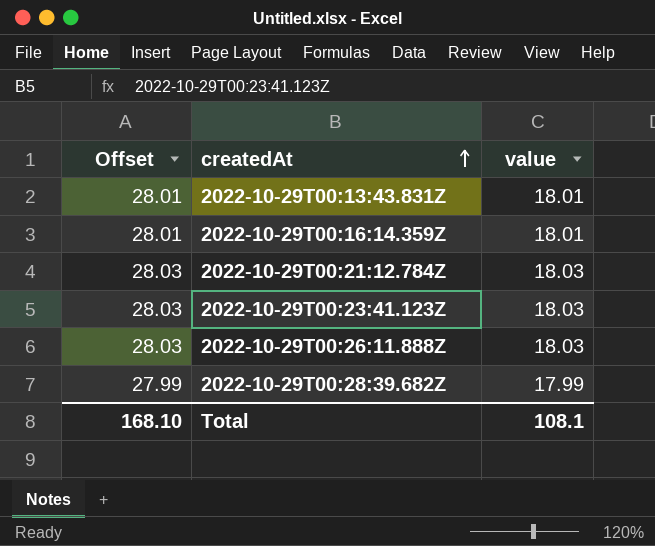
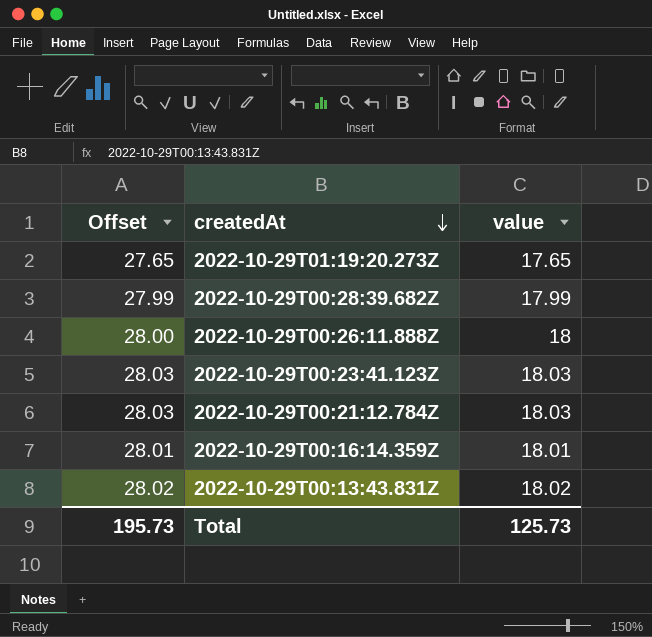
row order: createdAt ascending -> createdAt descending
row 2022-10-29T01:19:20.273Z: none -> 27.65 | 17.65
2022-10-29T00:26:11.888Z | Offset: 28.03 -> 28.00
2022-10-29T00:26:11.888Z | value: 18.03 -> 18
2022-10-29T00:13:43.831Z | Offset: 28.01 -> 28.02
2022-10-29T00:13:43.831Z | value: 18.01 -> 18.02
Total | Offset: 168.10 -> 195.73
Total | value: 108.1 -> 125.73

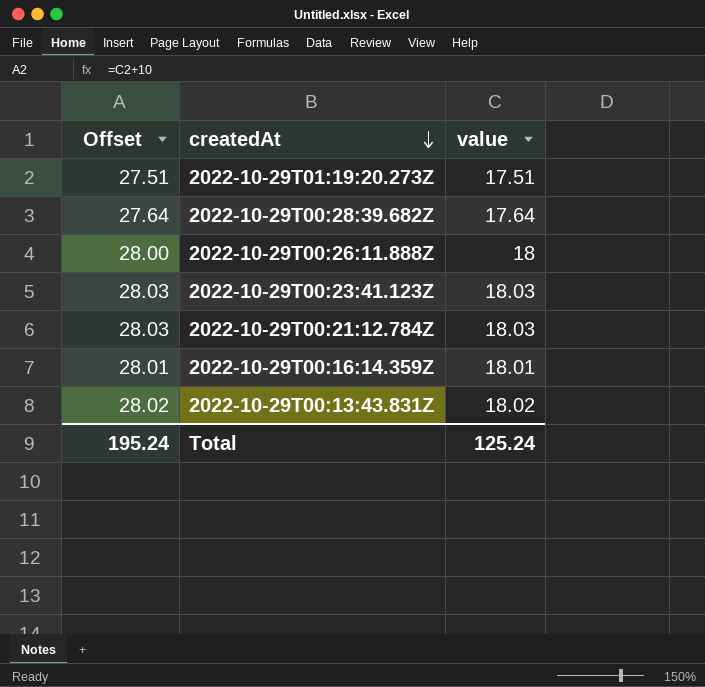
2022-10-29T01:19:20.273Z | Offset: 27.65 -> 27.51
2022-10-29T01:19:20.273Z | value: 17.65 -> 17.51
2022-10-29T00:28:39.682Z | Offset: 27.99 -> 27.64
2022-10-29T00:28:39.682Z | value: 17.99 -> 17.64
Total | Offset: 195.73 -> 195.24
Total | value: 125.73 -> 125.24

